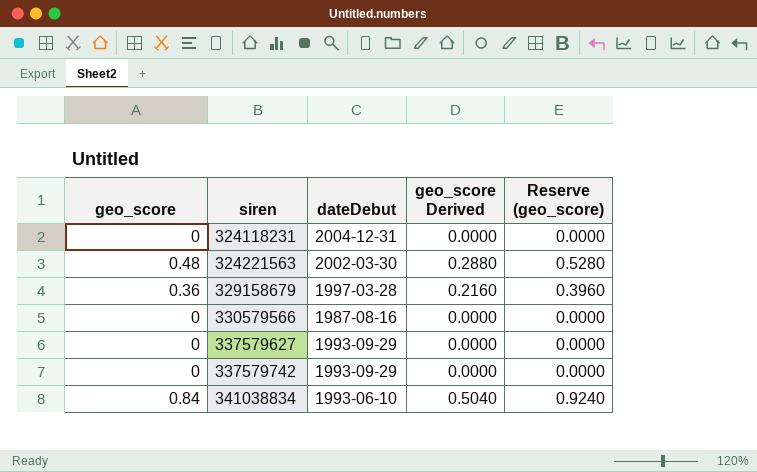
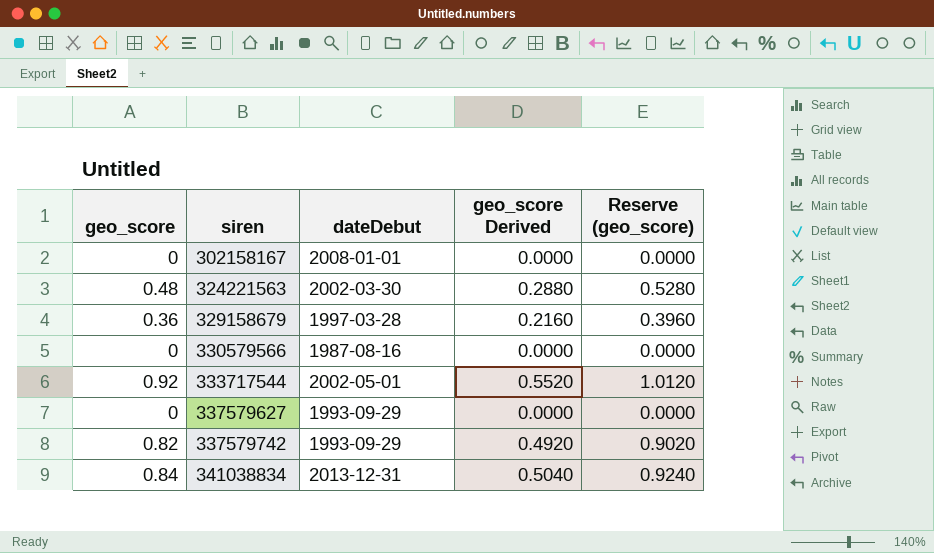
row 324118231: 0 | 2004-12-31 | 0.0000 | 0.0000 -> none
row 302158167: none -> 0 | 2008-01-01 | 0.0000 | 0.0000
row 333717544: none -> 0.92 | 2002-05-01 | 0.5520 | 1.0120
337579742 | geo_score: 0 -> 0.82
337579742 | geo_score Derived: 0.0000 -> 0.4920
337579742 | Reserve (geo_score): 0.0000 -> 0.9020
341038834 | dateDebut: 1993-06-10 -> 2013-12-31

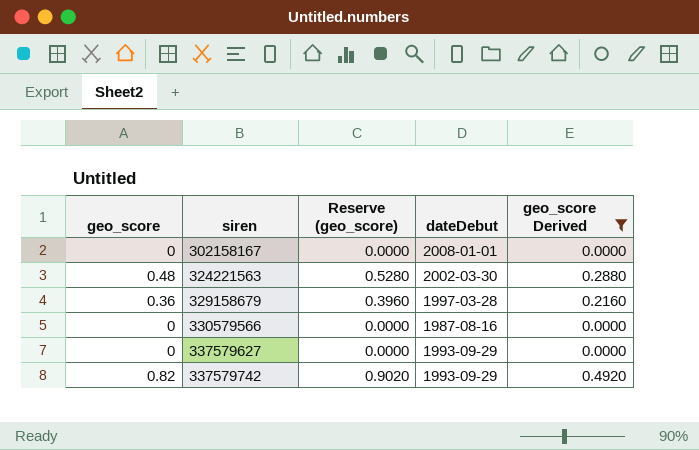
filter: none -> geo_score Derived <= 0.4920
column Reserve (geo_score) | position: 5 -> 3

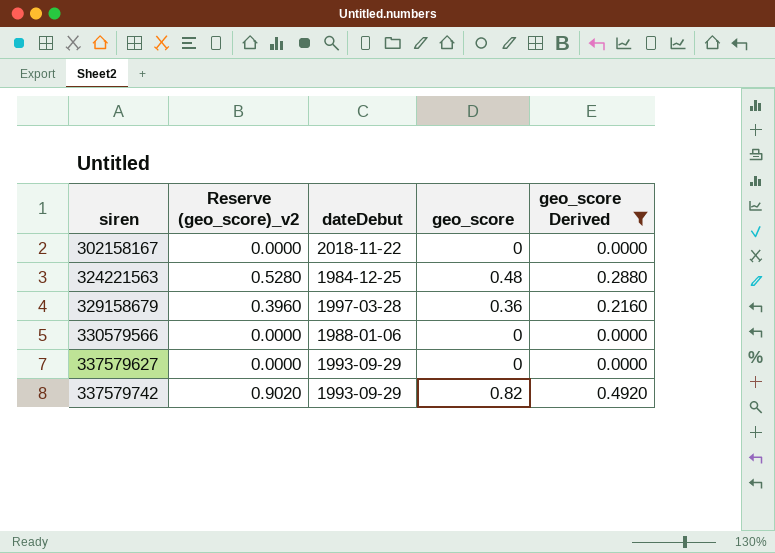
column name: Reserve (geo_score) -> Reserve (geo_score)_v2
column geo_score | position: 1 -> 4
302158167 | dateDebut: 2008-01-01 -> 2018-11-22
324221563 | dateDebut: 2002-03-30 -> 1984-12-25
330579566 | dateDebut: 1987-08-16 -> 1988-01-06

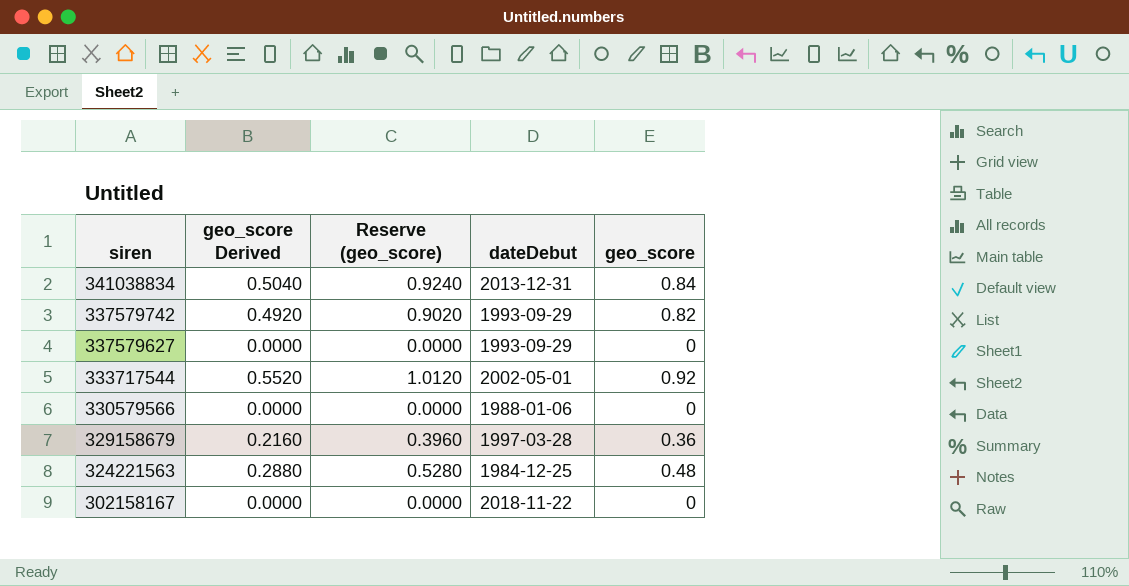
filter: geo_score Derived <= 0.4920 -> none
row order: siren ascending -> siren descending
column geo_score Derived | position: 5 -> 2
column name: Reserve (geo_score)_v2 -> Reserve (geo_score)

